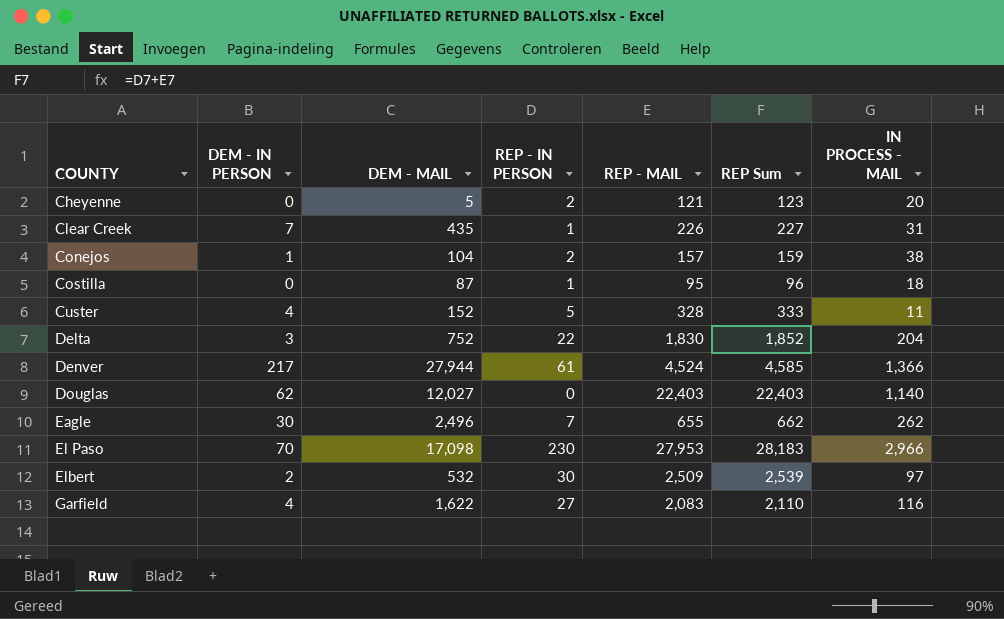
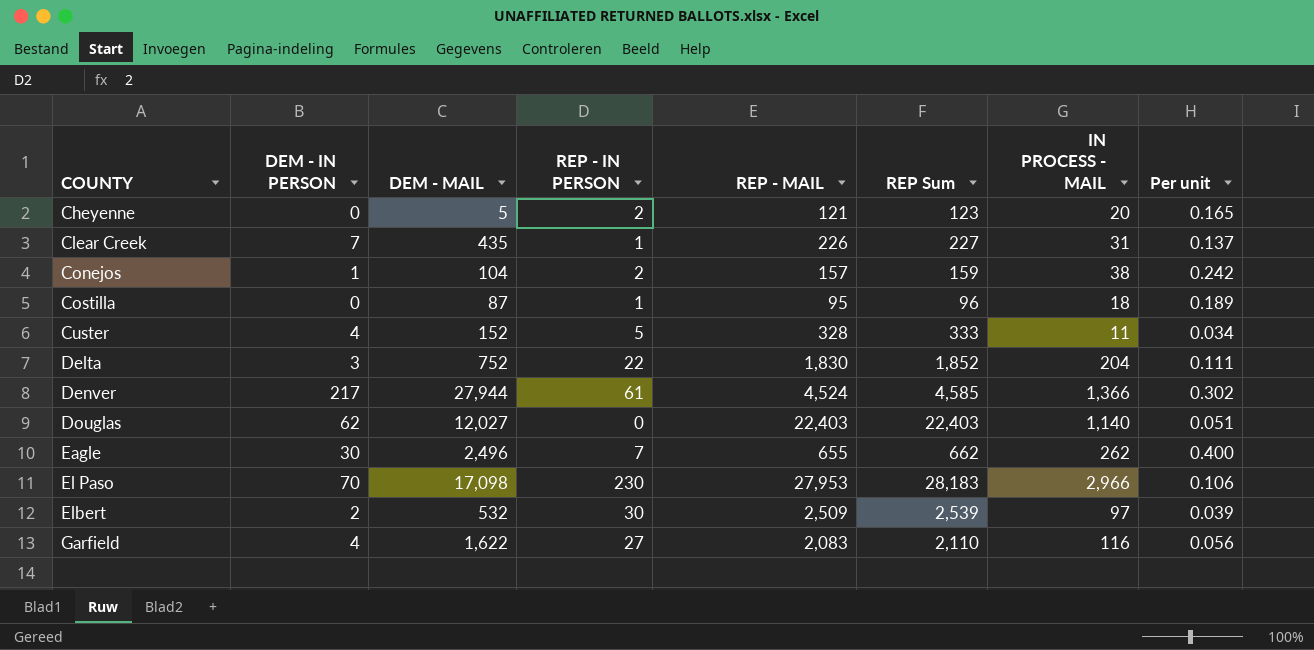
column Per unit | formula: none -> [IN PROCESS - MAIL] / [REP - MAIL]

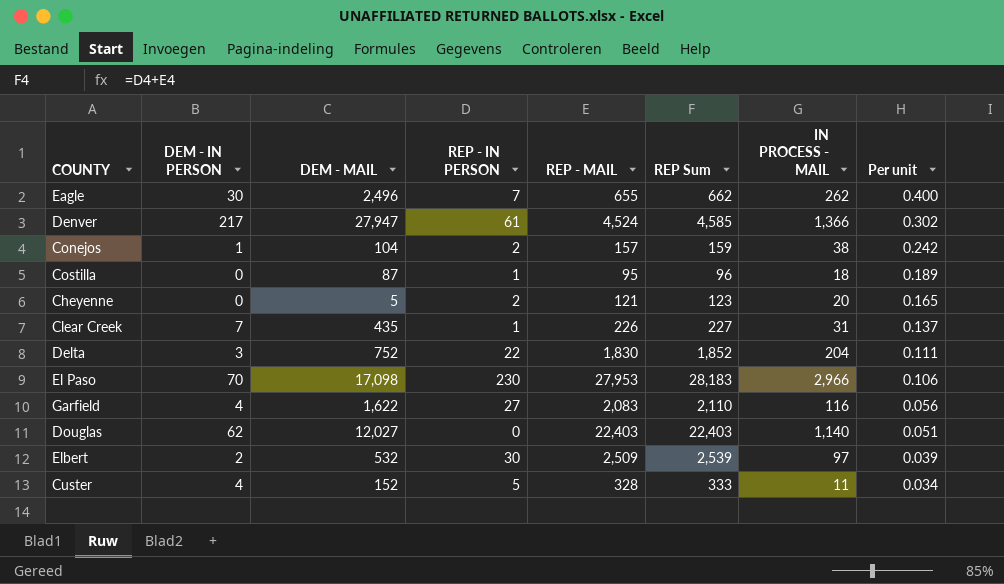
row order: COUNTY ascending -> Per unit descending
Denver | DEM - MAIL: 27,944 -> 27,947

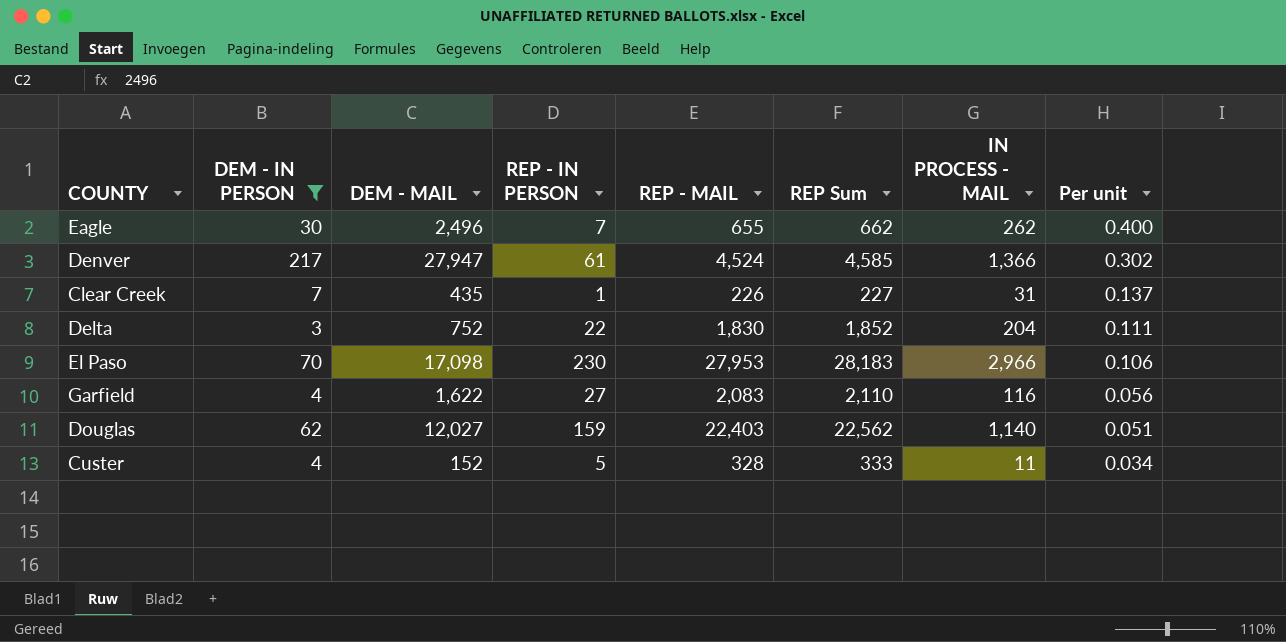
filter: none -> DEM - IN PERSON >= 3
Douglas | REP - IN PERSON: 0 -> 159
Douglas | REP Sum: 22,403 -> 22,562

